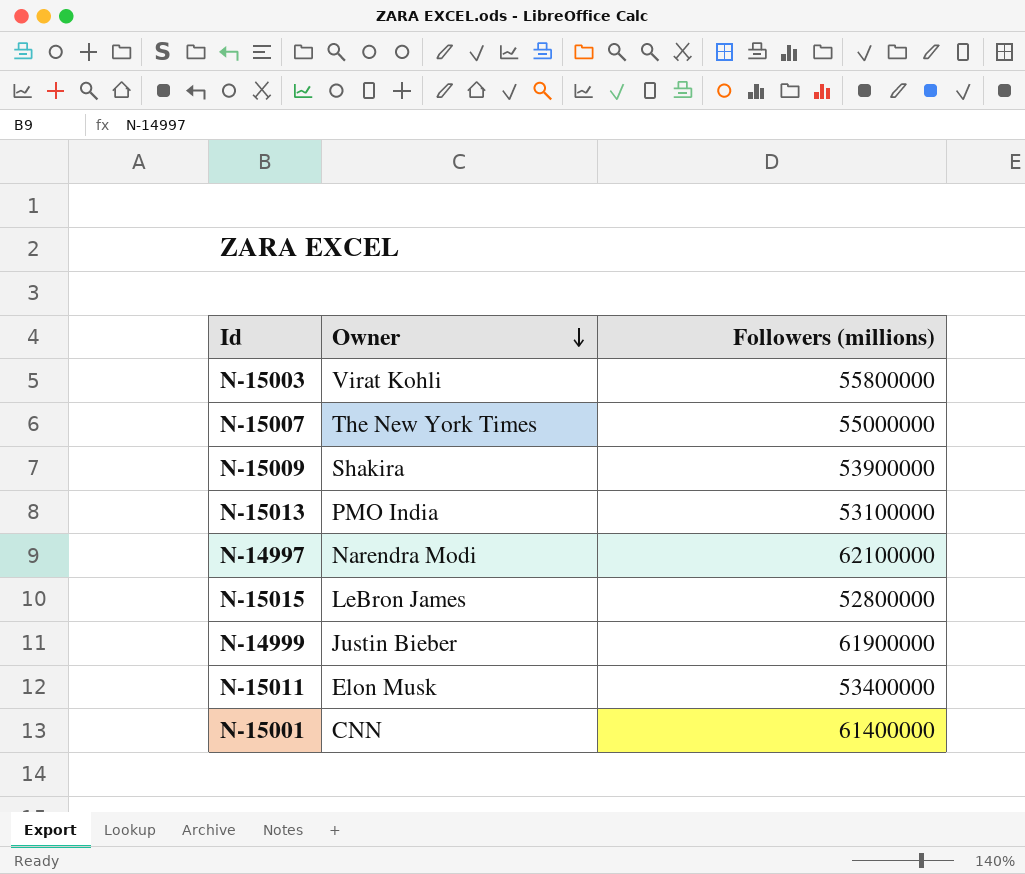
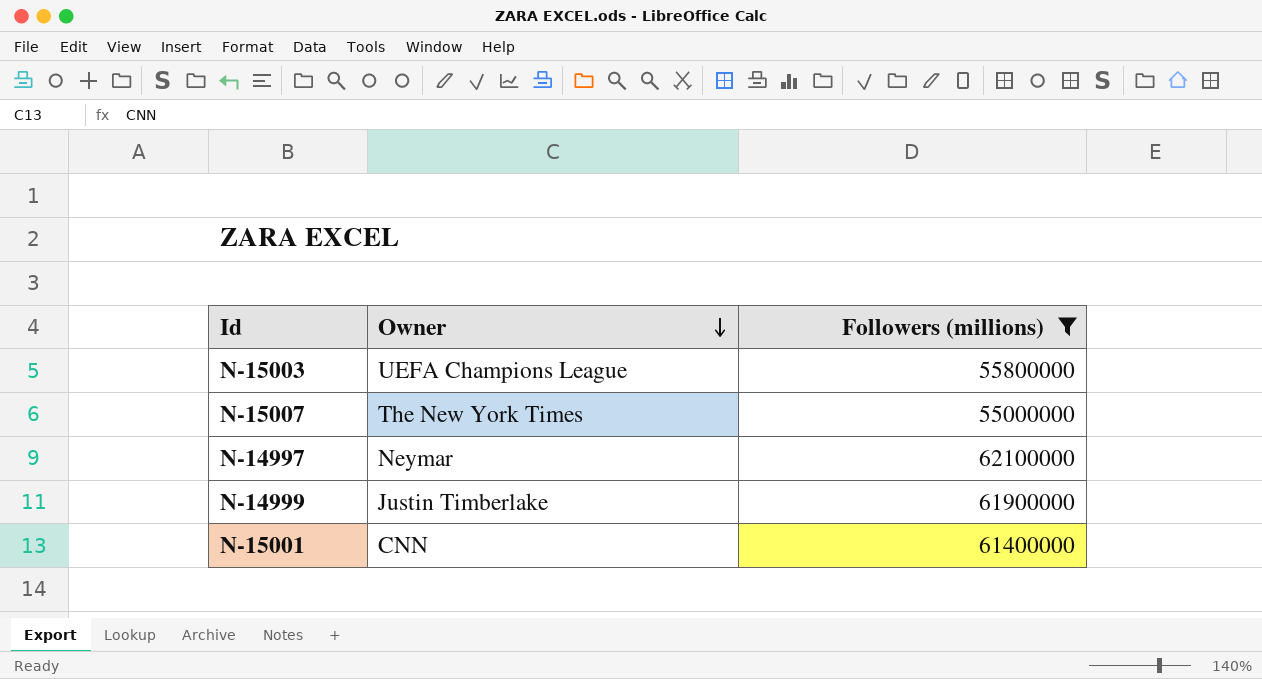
filter: none -> Followers (millions) >= 55000000
N-15003 | Owner: Virat Kohli -> UEFA Champions League
N-14997 | Owner: Narendra Modi -> Neymar
N-14999 | Owner: Justin Bieber -> Justin Timberlake

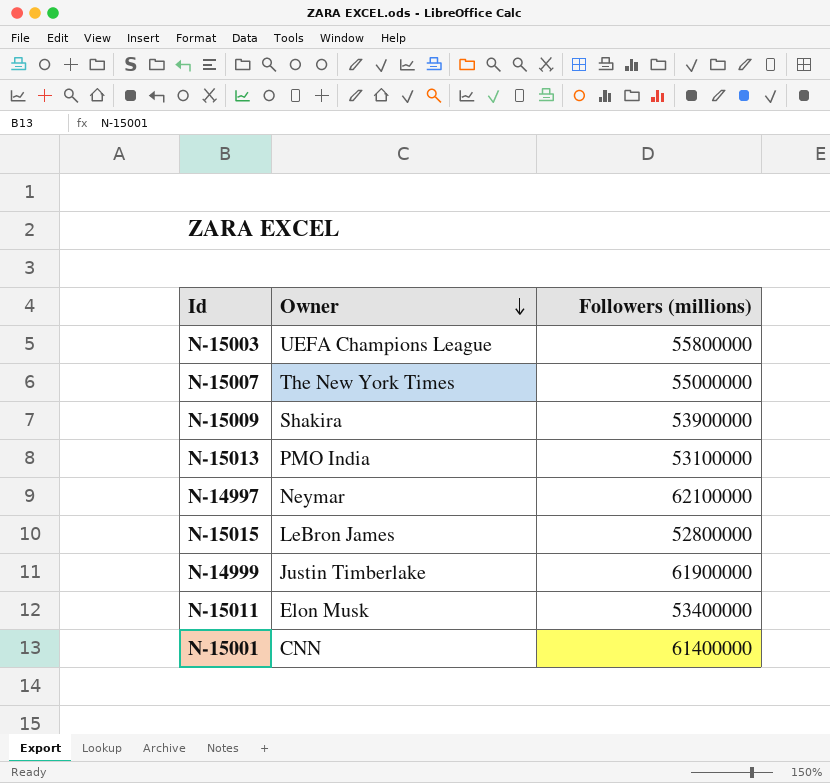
filter: Followers (millions) >= 55000000 -> none

